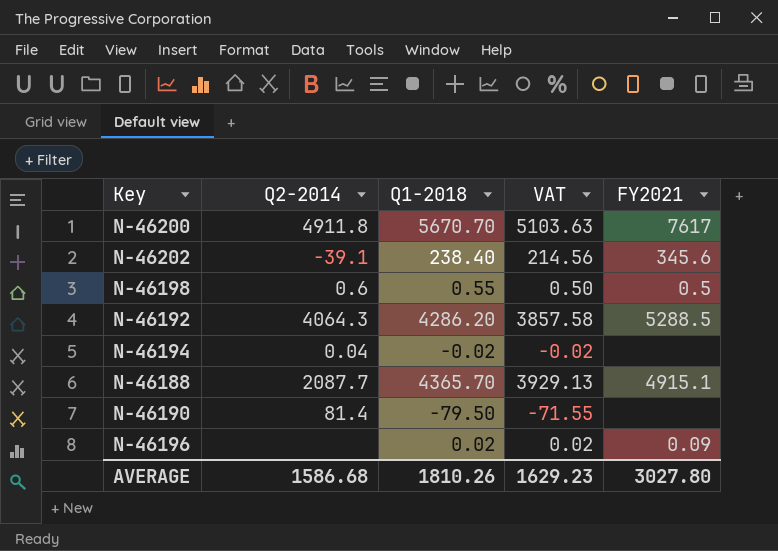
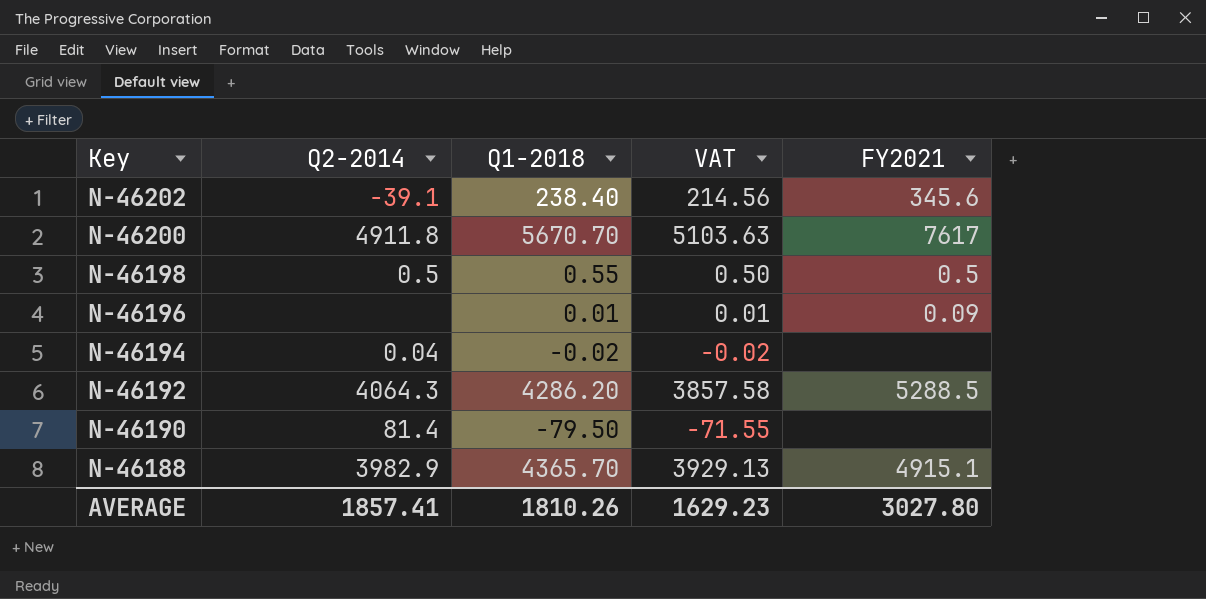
row order: none -> Key descending
N-46198 | Q2-2014: 0.6 -> 0.5
N-46196 | Q1-2018: 0.02 -> 0.01
N-46196 | VAT: 0.02 -> 0.01
N-46188 | Q2-2014: 2087.7 -> 3982.9
AVERAGE | Q2-2014: 1586.68 -> 1857.41

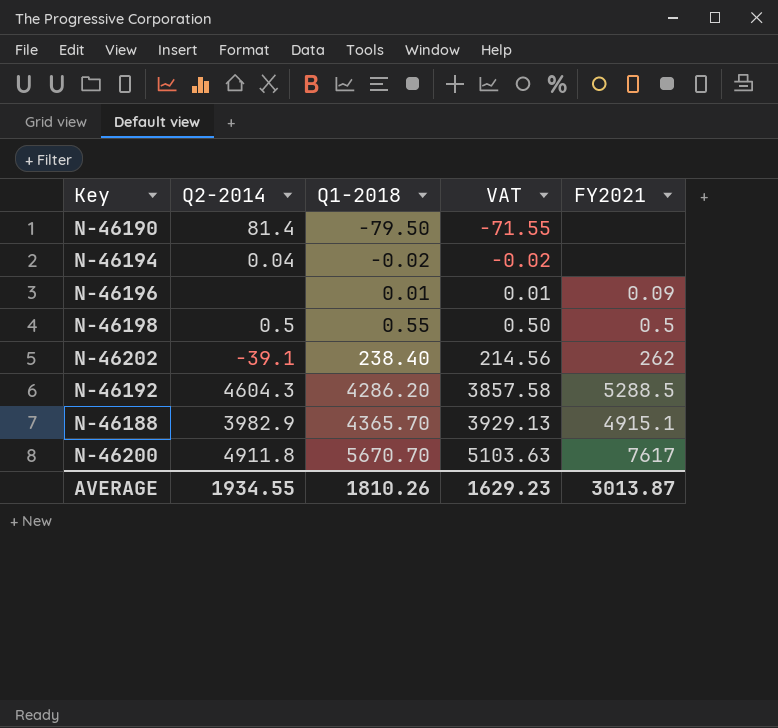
row order: Key descending -> Q1-2018 ascending
N-46202 | FY2021: 345.6 -> 262
N-46192 | Q2-2014: 4064.3 -> 4604.3
AVERAGE | Q2-2014: 1857.41 -> 1934.55
AVERAGE | FY2021: 3027.80 -> 3013.87

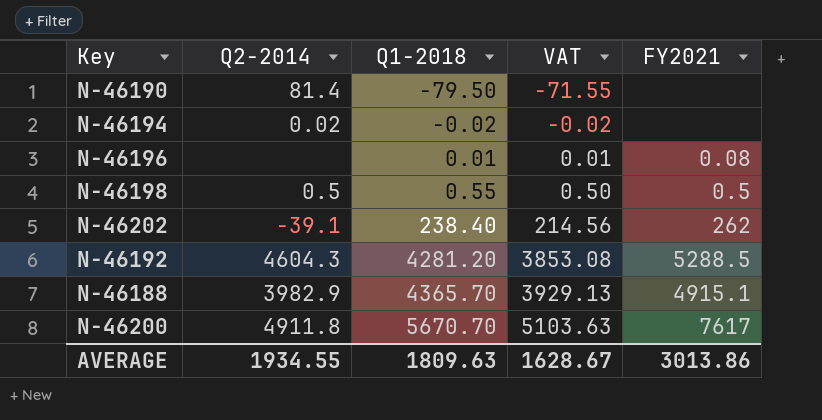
N-46194 | Q2-2014: 0.04 -> 0.02
N-46196 | FY2021: 0.09 -> 0.08
N-46192 | Q1-2018: 4286.20 -> 4281.20
N-46192 | VAT: 3857.58 -> 3853.08
AVERAGE | Q1-2018: 1810.26 -> 1809.63
AVERAGE | VAT: 1629.23 -> 1628.67
AVERAGE | FY2021: 3013.87 -> 3013.86

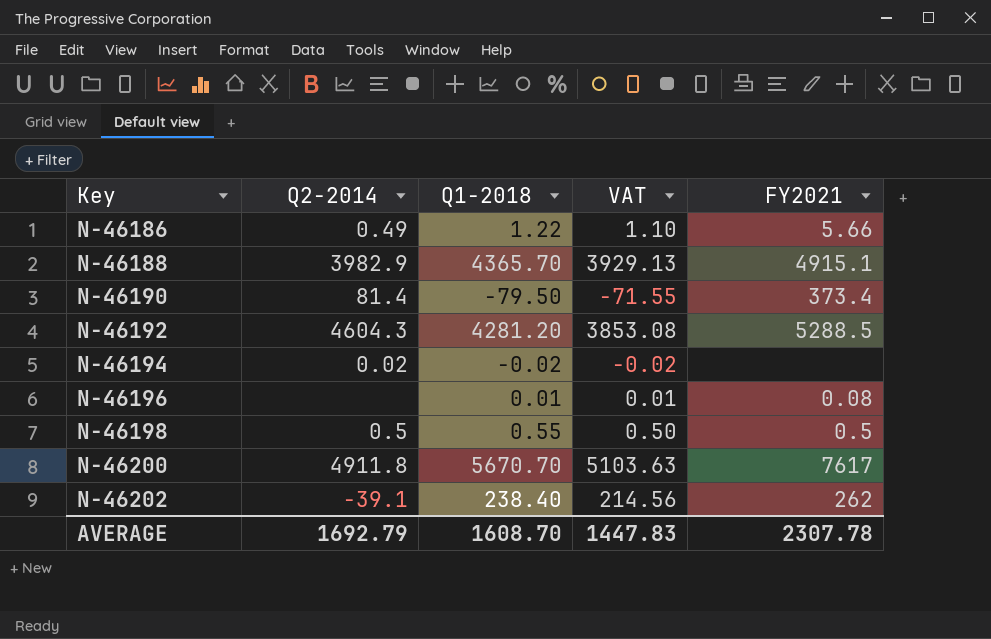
row order: Q1-2018 ascending -> Key ascending
row N-46186: none -> 0.49 | 1.22 | 1.10 | 5.66
N-46190 | FY2021: none -> 373.4
AVERAGE | Q2-2014: 1934.55 -> 1692.79
AVERAGE | Q1-2018: 1809.63 -> 1608.70
AVERAGE | VAT: 1628.67 -> 1447.83
AVERAGE | FY2021: 3013.86 -> 2307.78

